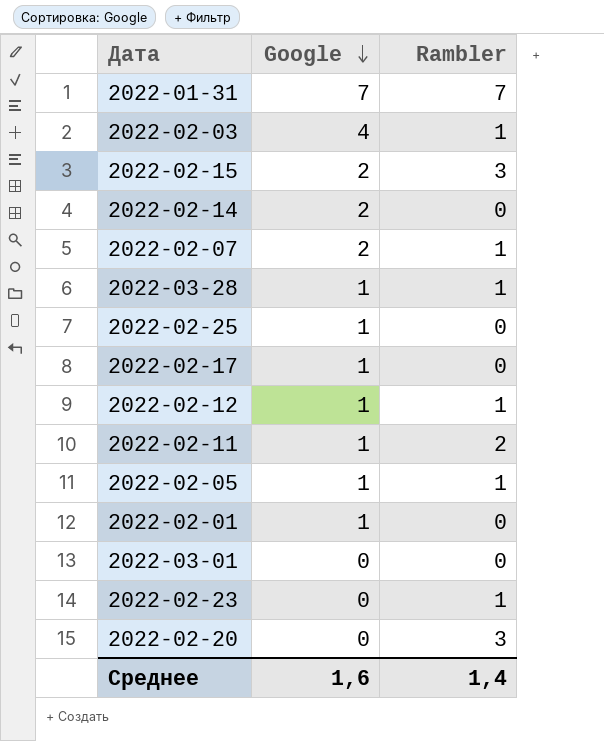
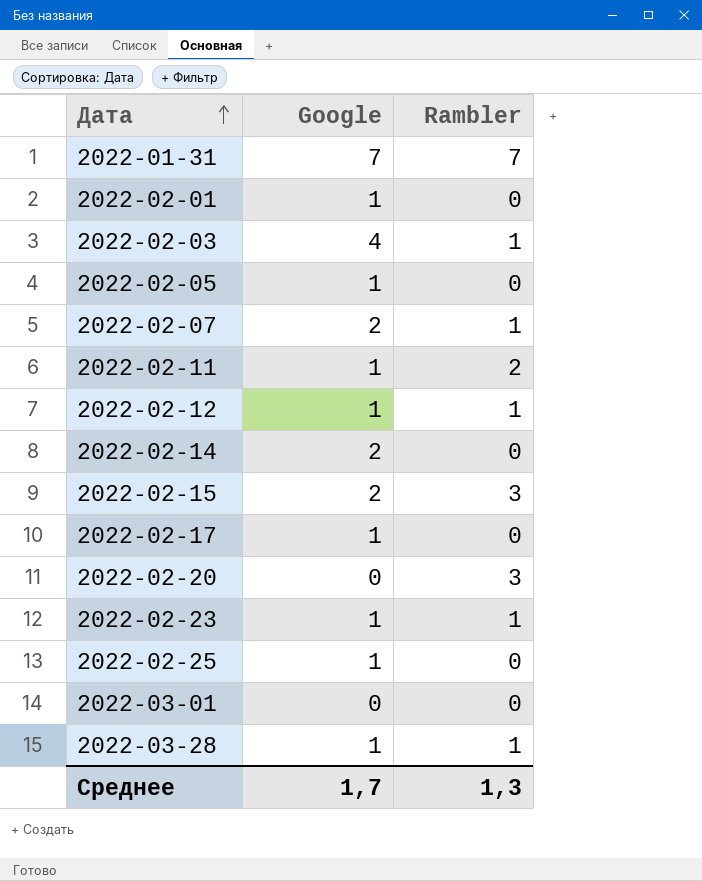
row order: Google descending -> Дата ascending
2022-02-05 | Rambler: 1 -> 0
2022-02-23 | Google: 0 -> 1
Среднее | Google: 1,6 -> 1,7
Среднее | Rambler: 1,4 -> 1,3

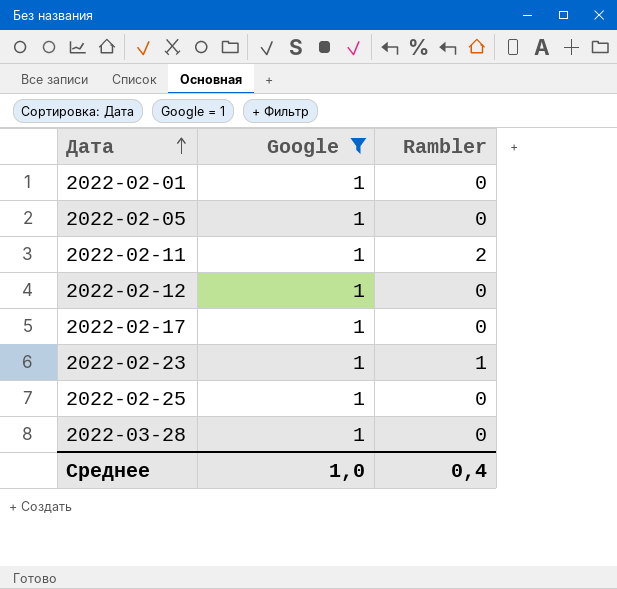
filter: none -> Google = 1
2022-02-12 | Rambler: 1 -> 0
2022-03-28 | Rambler: 1 -> 0
Среднее | Google: 1,7 -> 1,0
Среднее | Rambler: 1,3 -> 0,4

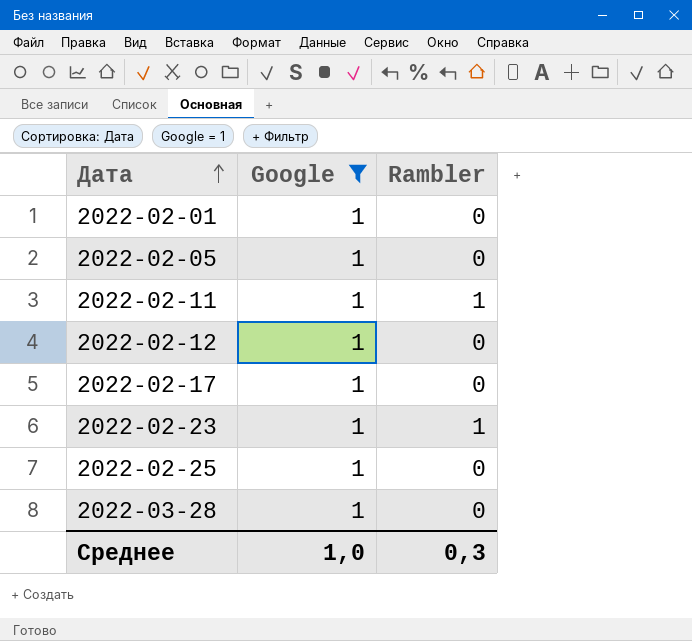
2022-02-11 | Rambler: 2 -> 1
Среднее | Rambler: 0,4 -> 0,3

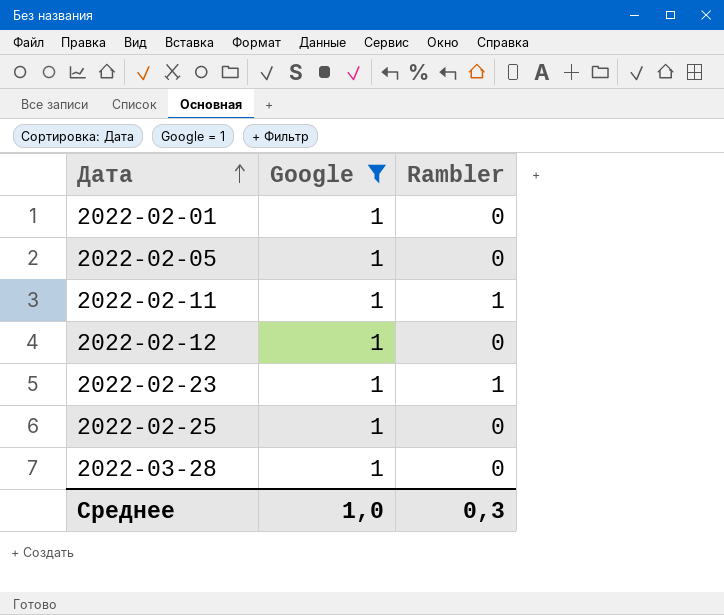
row 2022-02-17: 1 | 0 -> none

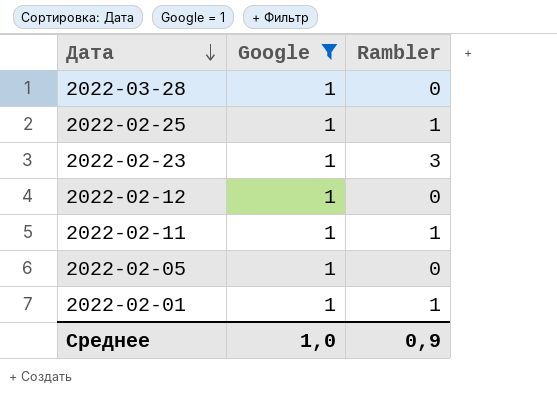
row order: Дата ascending -> Дата descending
2022-02-25 | Rambler: 0 -> 1
2022-02-23 | Rambler: 1 -> 3
2022-02-01 | Rambler: 0 -> 1
Среднее | Rambler: 0,3 -> 0,9

